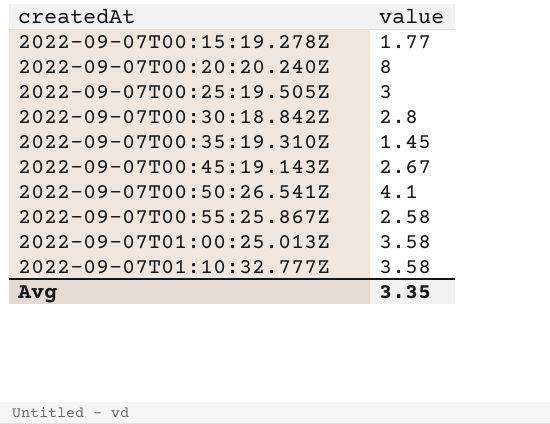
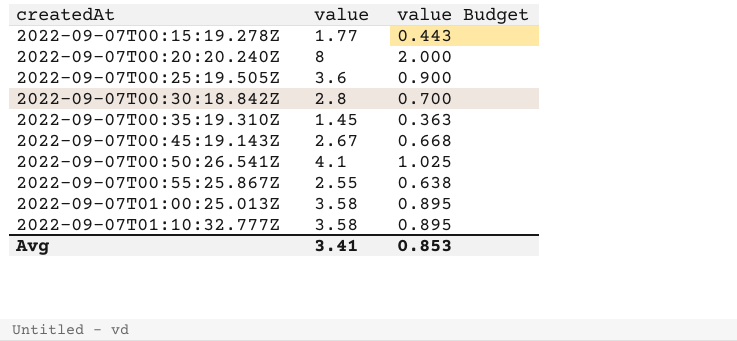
column value Budget | formula: none -> [value] * 0.25
2022-09-07T00:25:19.505Z | value: 3 -> 3.6
2022-09-07T00:55:25.867Z | value: 2.58 -> 2.55
Avg | value: 3.35 -> 3.41

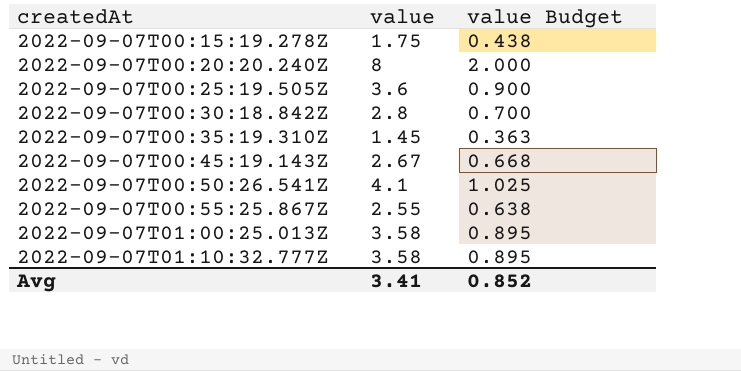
2022-09-07T00:15:19.278Z | value: 1.77 -> 1.75
2022-09-07T00:15:19.278Z | value Budget: 0.443 -> 0.438
Avg | value Budget: 0.853 -> 0.852

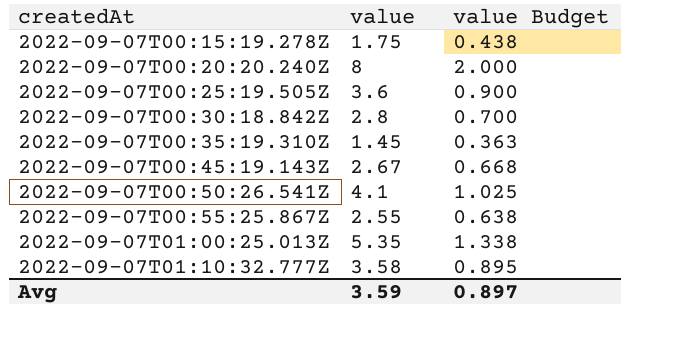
2022-09-07T01:00:25.013Z | value: 3.58 -> 5.35
2022-09-07T01:00:25.013Z | value Budget: 0.895 -> 1.338
Avg | value: 3.41 -> 3.59
Avg | value Budget: 0.852 -> 0.897

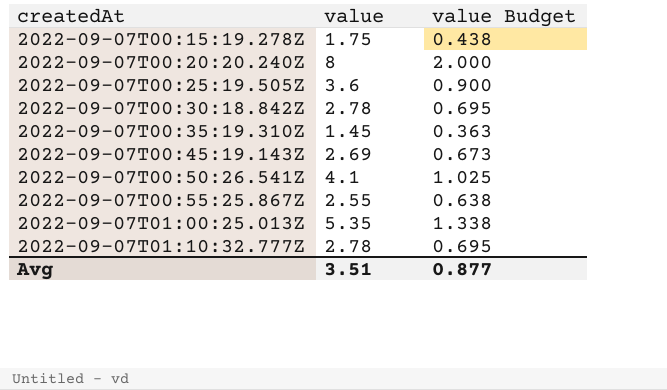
2022-09-07T00:30:18.842Z | value: 2.8 -> 2.78
2022-09-07T00:30:18.842Z | value Budget: 0.700 -> 0.695
2022-09-07T00:45:19.143Z | value: 2.67 -> 2.69
2022-09-07T00:45:19.143Z | value Budget: 0.668 -> 0.673
2022-09-07T01:10:32.777Z | value: 3.58 -> 2.78
2022-09-07T01:10:32.777Z | value Budget: 0.895 -> 0.695
Avg | value: 3.59 -> 3.51
Avg | value Budget: 0.897 -> 0.877

